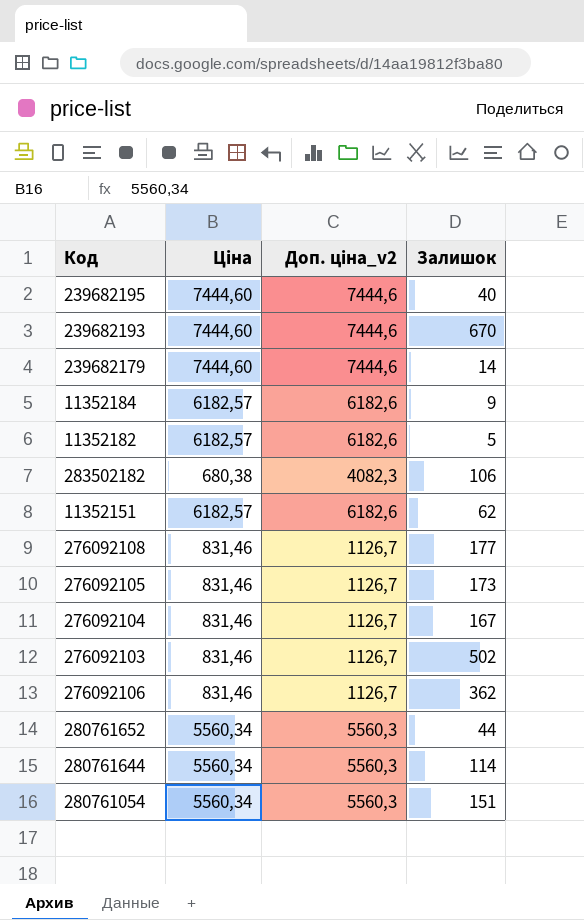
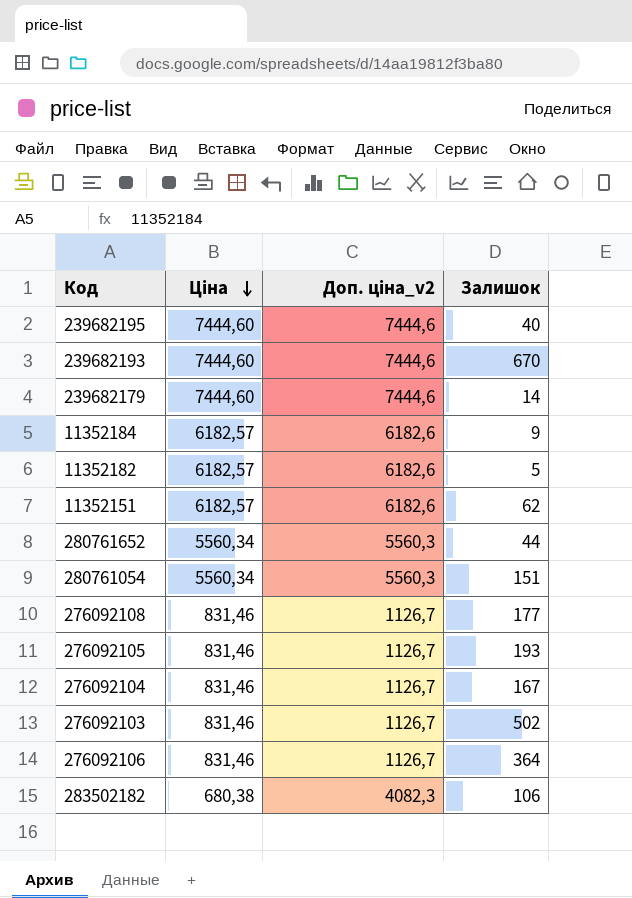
row order: none -> Ціна descending
row 280761644: 5560,34 | 5560,3 | 114 -> none
276092105 | Залишок: 173 -> 193
276092106 | Залишок: 362 -> 364

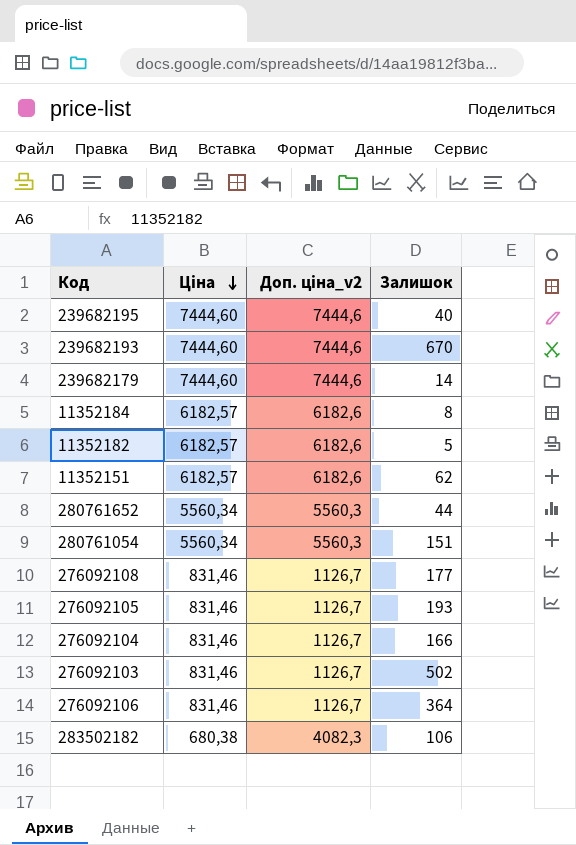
11352184 | Залишок: 9 -> 8
276092104 | Залишок: 167 -> 166

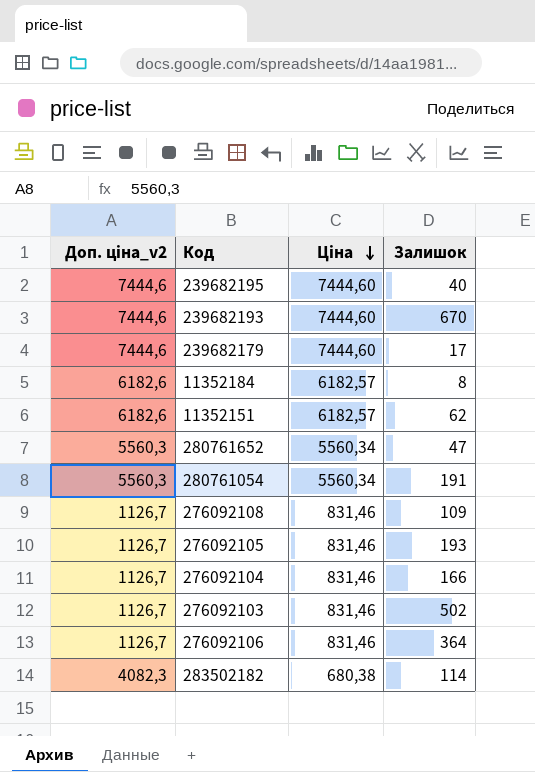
column Доп. ціна_v2 | position: 3 -> 1
row 11352182: 6182,57 | 6182,6 | 5 -> none
239682179 | Залишок: 14 -> 17
280761652 | Залишок: 44 -> 47
280761054 | Залишок: 151 -> 191
276092108 | Залишок: 177 -> 109
283502182 | Залишок: 106 -> 114

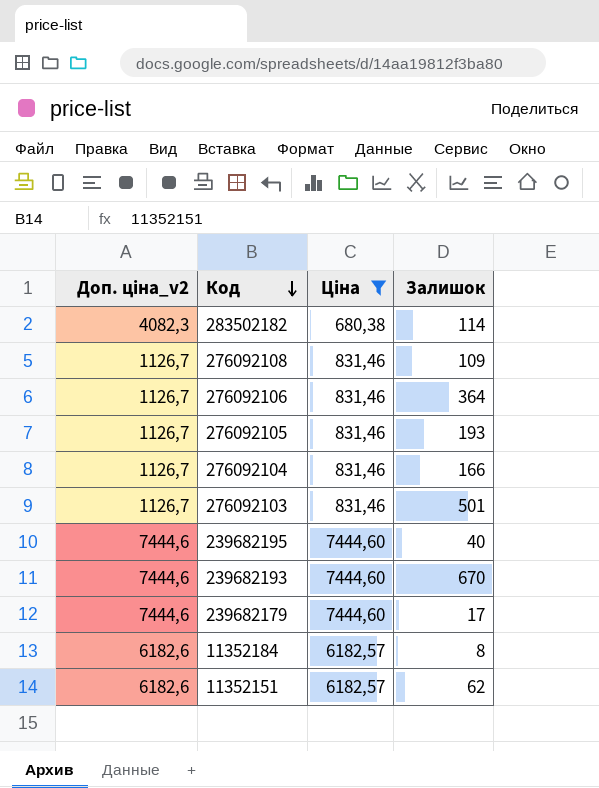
filter: none -> Ціна != 5560,34
row order: Ціна descending -> Код descending
276092103 | Залишок: 502 -> 501

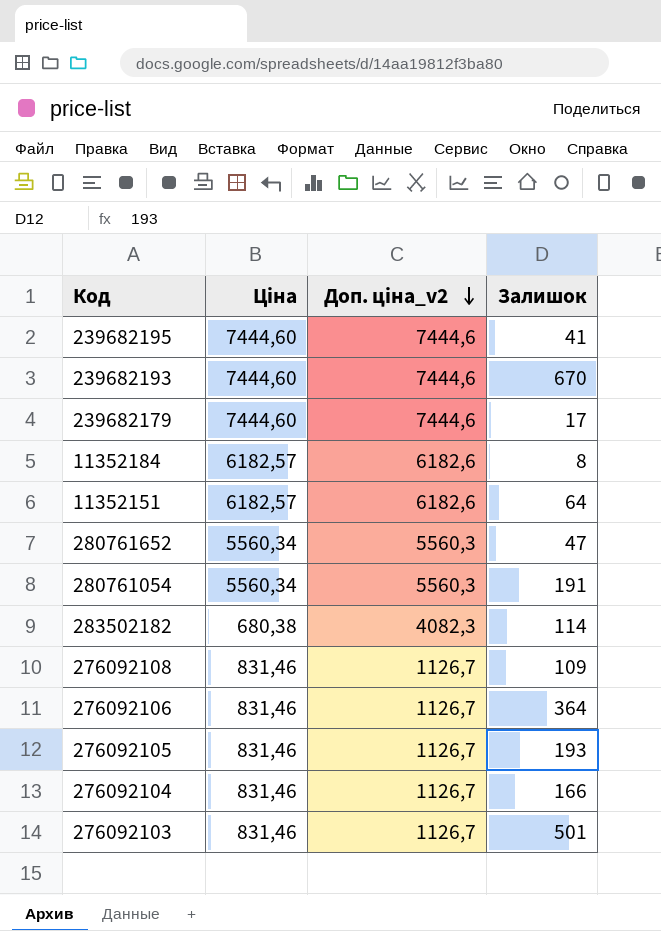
filter: Ціна != 5560,34 -> none
row order: Код descending -> Доп. ціна_v2 descending
column Доп. ціна_v2 | position: 1 -> 3
239682195 | Залишок: 40 -> 41
11352151 | Залишок: 62 -> 64

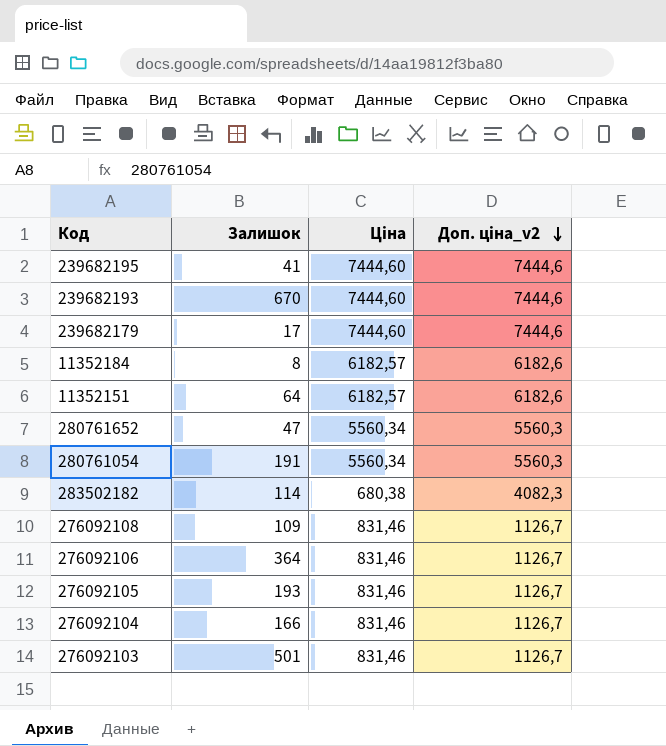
column Залишок | position: 4 -> 2

